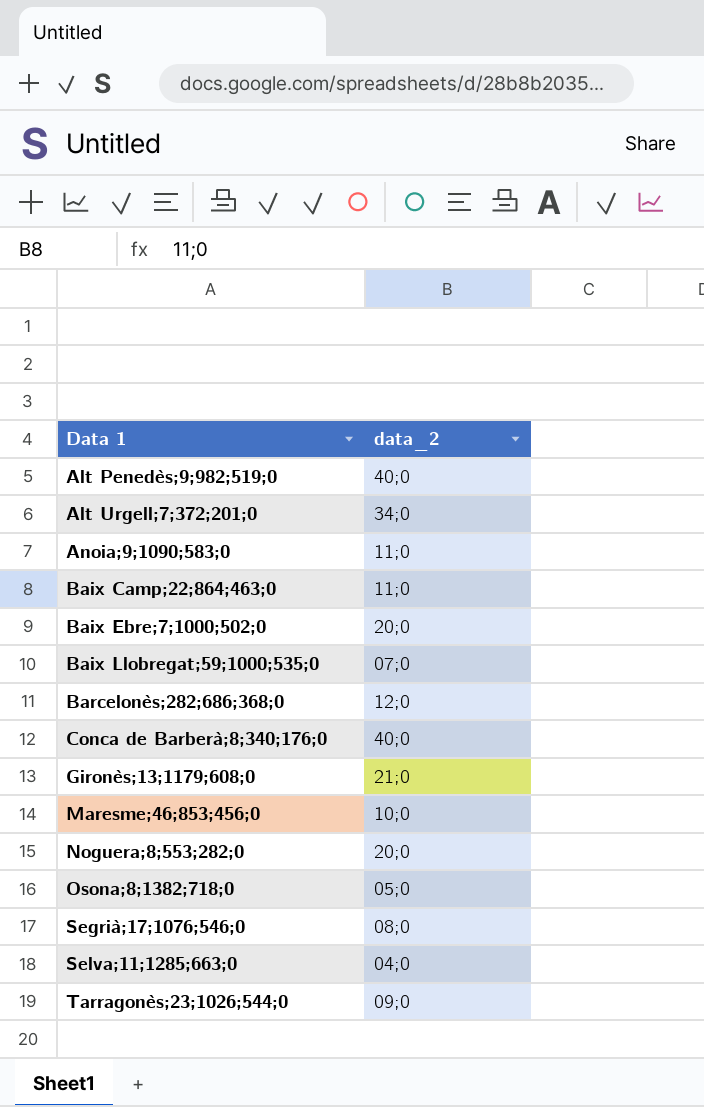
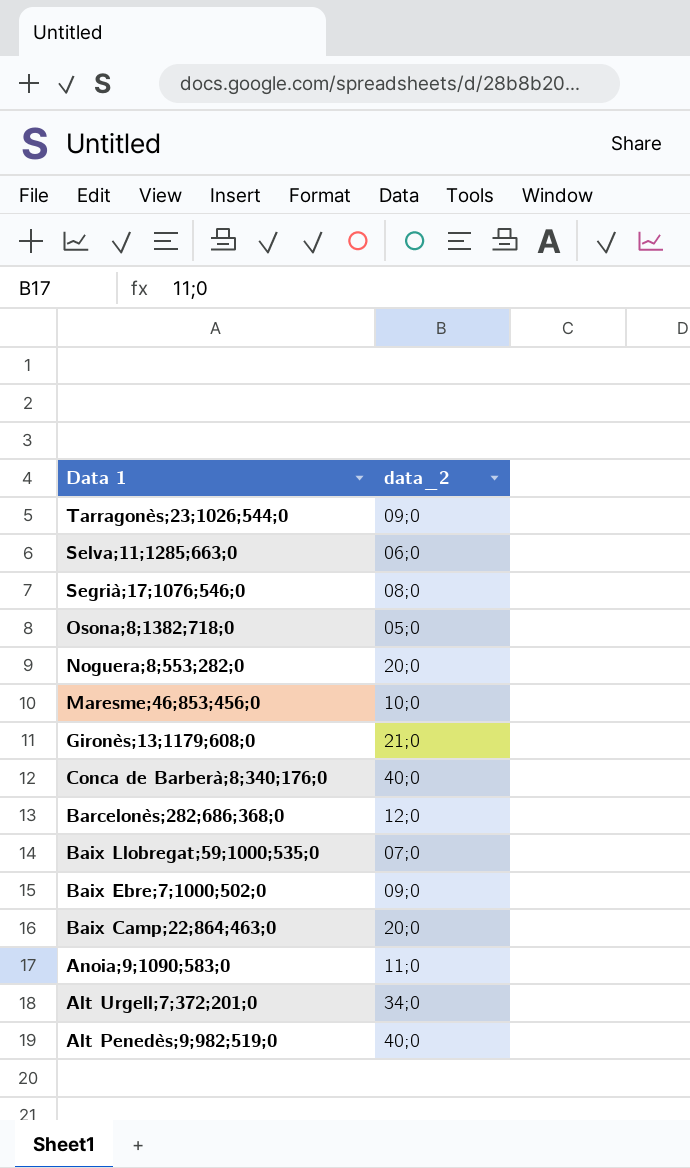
row order: Data 1 ascending -> Data 1 descending
Selva;11;1285;663;0 | data_2: 04;0 -> 06;0
Baix Ebre;7;1000;502;0 | data_2: 20;0 -> 09;0
Baix Camp;22;864;463;0 | data_2: 11;0 -> 20;0

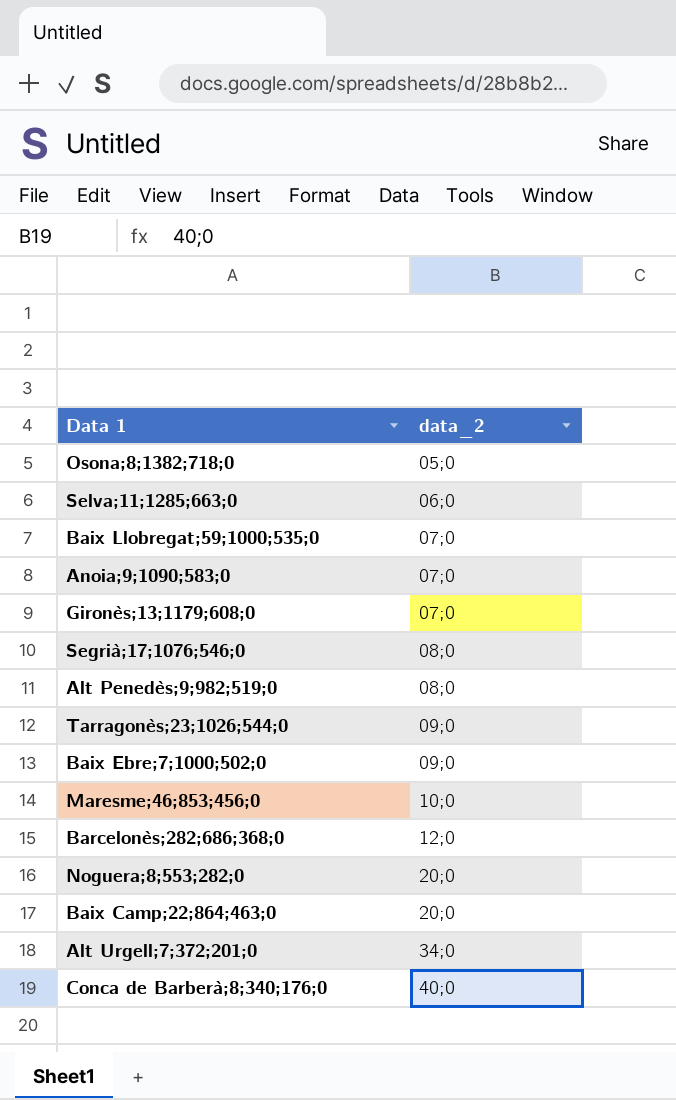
row order: Data 1 descending -> data_2 ascending
Anoia;9;1090;583;0 | data_2: 11;0 -> 07;0
Gironès;13;1179;608;0 | data_2: 21;0 -> 07;0
Alt Penedès;9;982;519;0 | data_2: 40;0 -> 08;0

